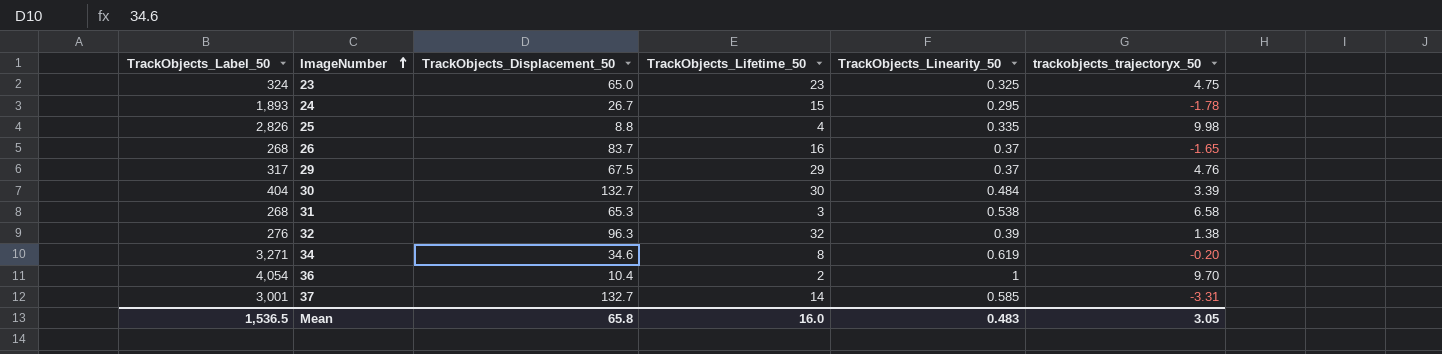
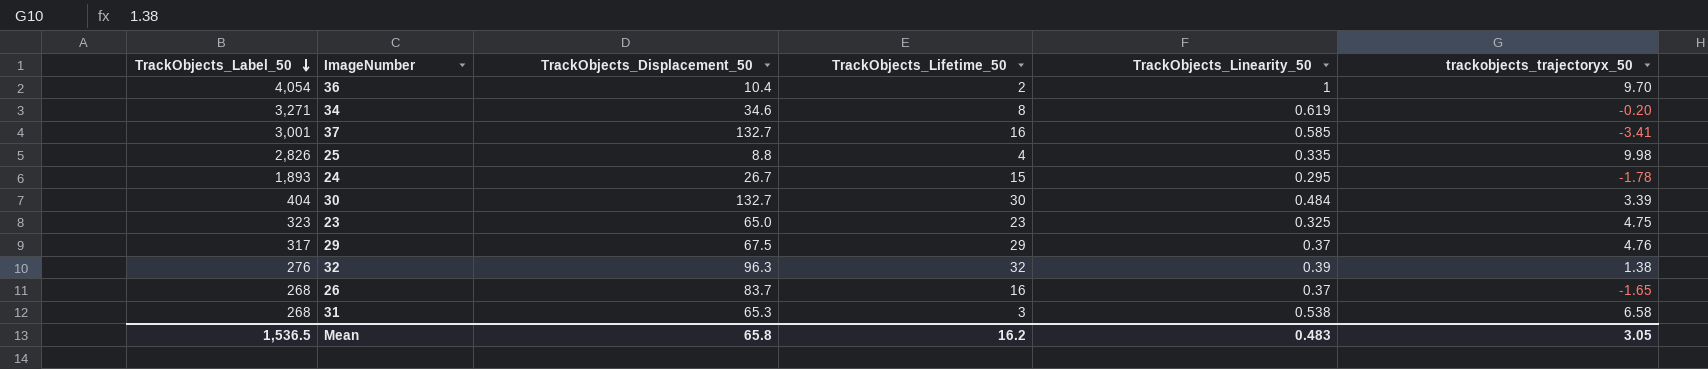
row order: ImageNumber ascending -> TrackObjects_Label_50 descending
37 | TrackObjects_Lifetime_50: 14 -> 16
37 | trackobjects_trajectoryx_50: -3.31 -> -3.41
23 | TrackObjects_Label_50: 324 -> 323
Mean | TrackObjects_Lifetime_50: 16.0 -> 16.2

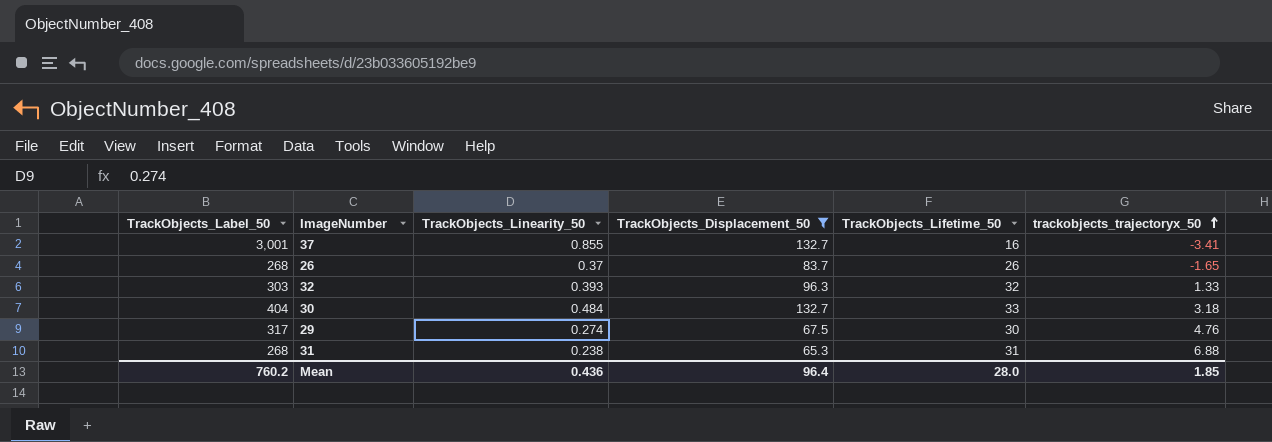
filter: none -> TrackObjects_Displacement_50 >= 65.3
row order: TrackObjects_Label_50 descending -> trackobjects_trajectoryx_50 ascending
column TrackObjects_Linearity_50 | position: 5 -> 3
37 | TrackObjects_Linearity_50: 0.585 -> 0.855
26 | TrackObjects_Lifetime_50: 16 -> 26
32 | TrackObjects_Label_50: 276 -> 303
32 | TrackObjects_Linearity_50: 0.39 -> 0.393
32 | trackobjects_trajectoryx_50: 1.38 -> 1.33
30 | TrackObjects_Lifetime_50: 30 -> 33
30 | trackobjects_trajectoryx_50: 3.39 -> 3.18
29 | TrackObjects_Linearity_50: 0.37 -> 0.274
29 | TrackObjects_Lifetime_50: 29 -> 30
31 | TrackObjects_Linearity_50: 0.538 -> 0.238
31 | TrackObjects_Lifetime_50: 3 -> 31
31 | trackobjects_trajectoryx_50: 6.58 -> 6.88
Mean | TrackObjects_Label_50: 1,536.5 -> 760.2
Mean | TrackObjects_Linearity_50: 0.483 -> 0.436
Mean | TrackObjects_Displacement_50: 65.8 -> 96.4
Mean | TrackObjects_Lifetime_50: 16.2 -> 28.0
Mean | trackobjects_trajectoryx_50: 3.05 -> 1.85

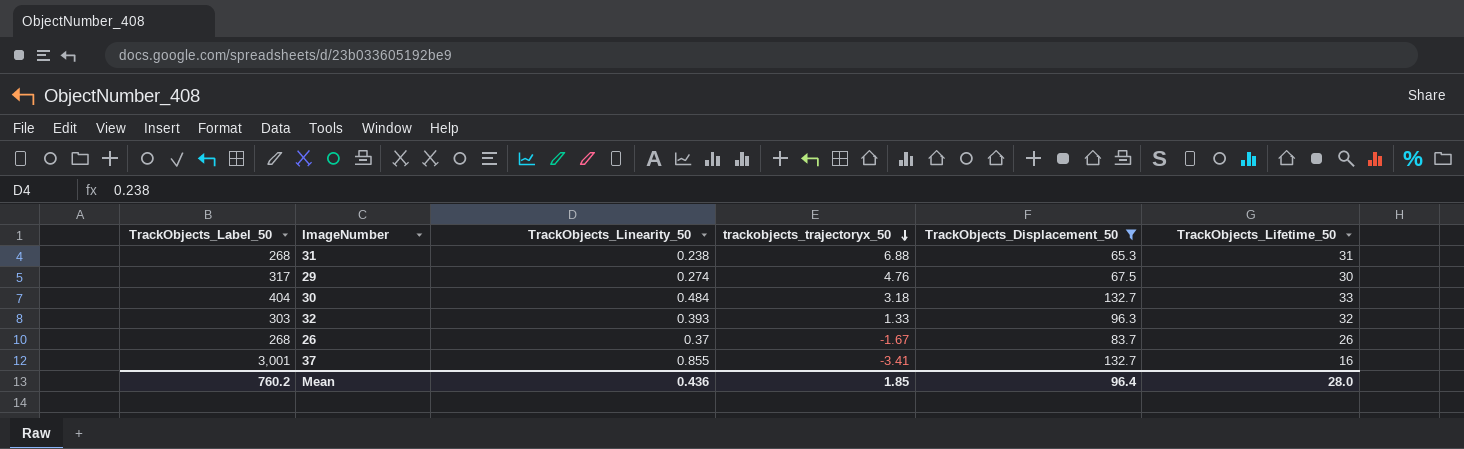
row order: trackobjects_trajectoryx_50 ascending -> trackobjects_trajectoryx_50 descending
column trackobjects_trajectoryx_50 | position: 6 -> 4
26 | trackobjects_trajectoryx_50: -1.65 -> -1.67

